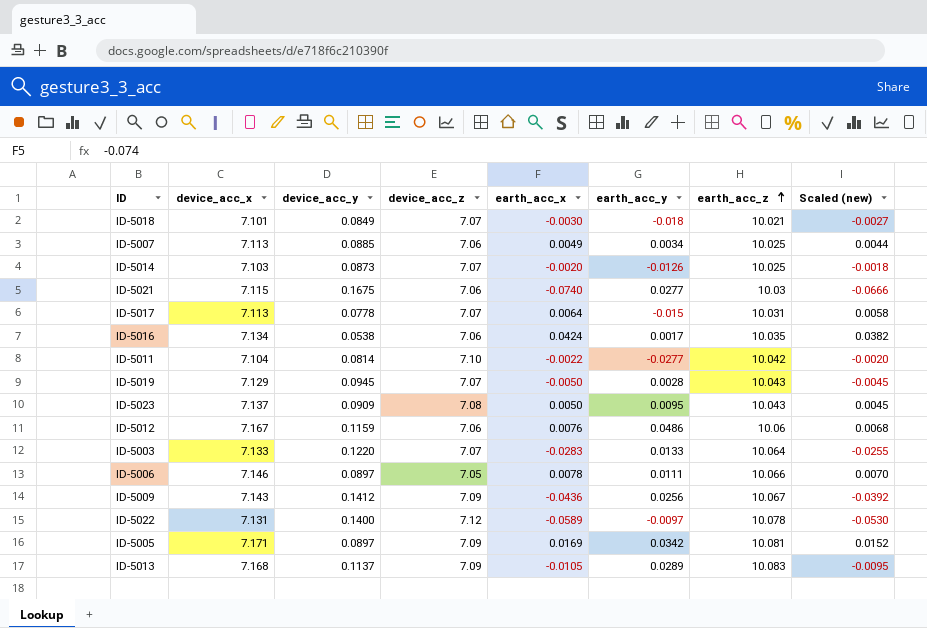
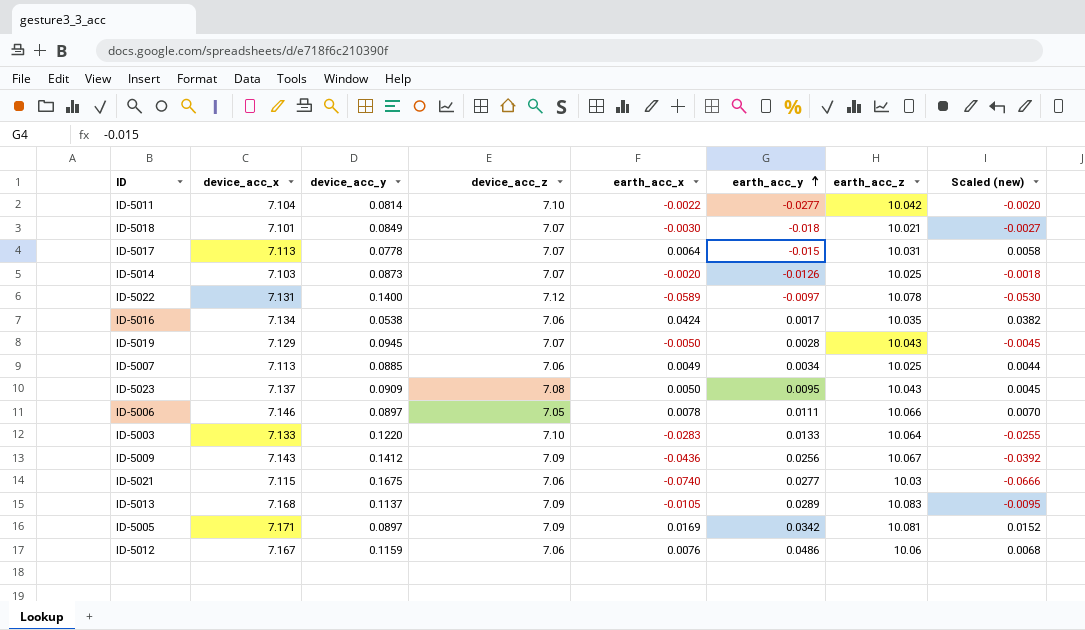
row order: earth_acc_z ascending -> earth_acc_y ascending
ID-5003 | device_acc_z: 7.07 -> 7.10

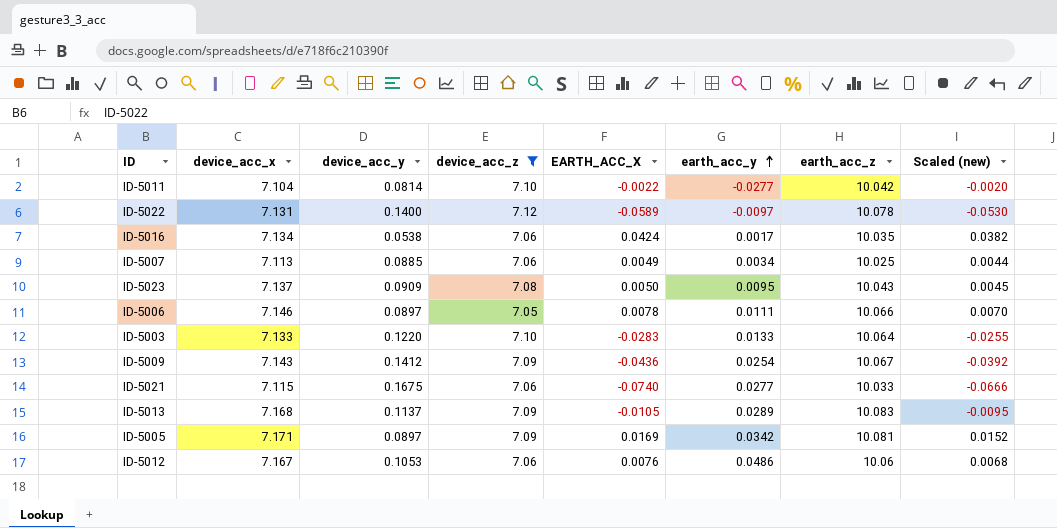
filter: none -> device_acc_z != 7.07
column name: earth_acc_x -> EARTH_ACC_X
ID-5009 | earth_acc_y: 0.0256 -> 0.0254
ID-5021 | earth_acc_z: 10.03 -> 10.033
ID-5012 | device_acc_y: 0.1159 -> 0.1053

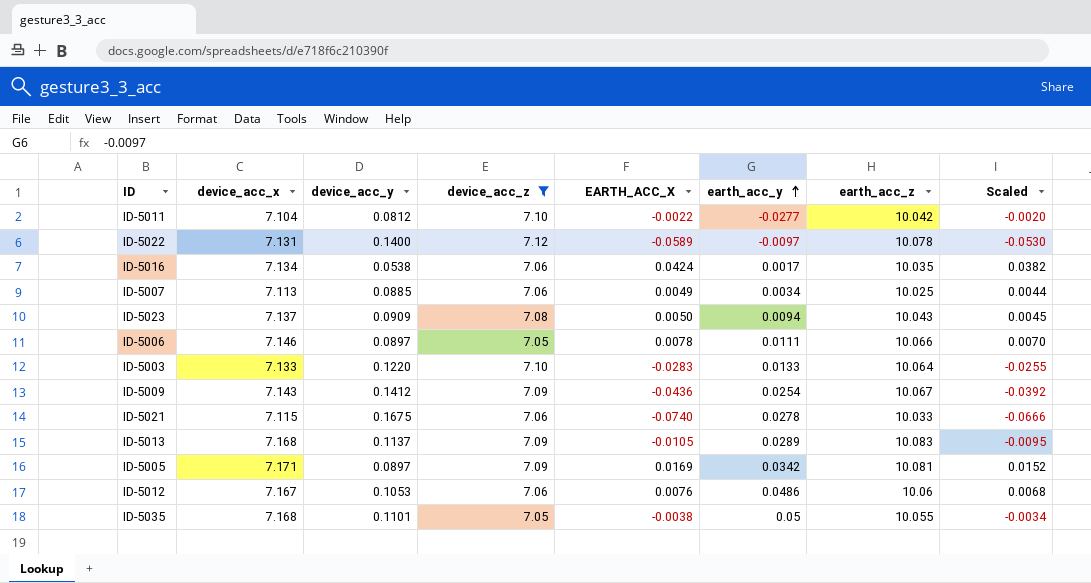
column name: Scaled (new) -> Scaled
ID-5011 | device_acc_y: 0.0814 -> 0.0812
ID-5023 | earth_acc_y: 0.0095 -> 0.0094
ID-5021 | earth_acc_y: 0.0277 -> 0.0278
row ID-5035: none -> 7.168 | 0.1101 | 7.05 | -0.0038 | 0.05 | 10.055 | -0.0034

